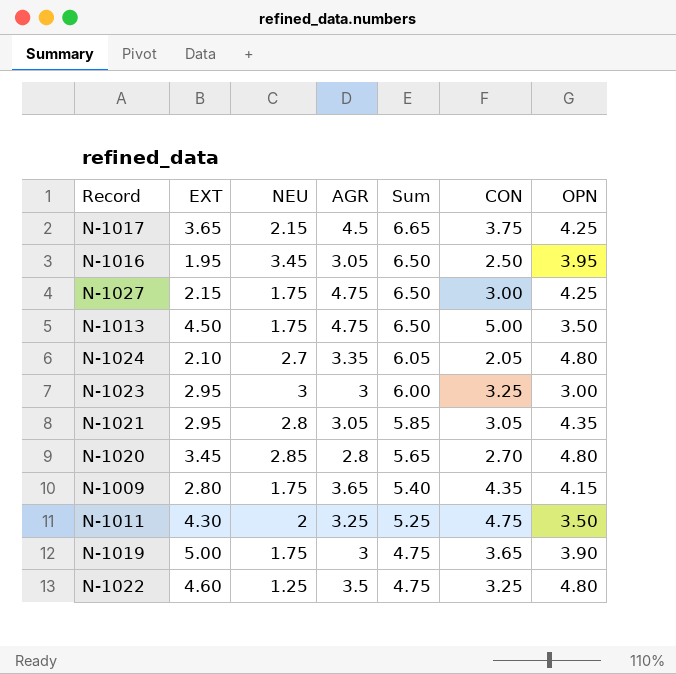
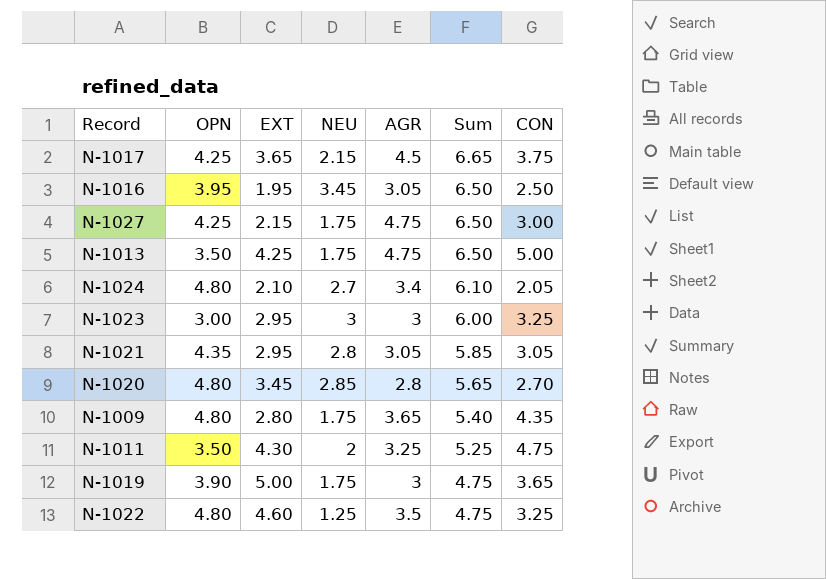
column OPN | position: 7 -> 2
N-1013 | EXT: 4.50 -> 4.25
N-1024 | AGR: 3.35 -> 3.4
N-1024 | Sum: 6.05 -> 6.10
N-1009 | OPN: 4.15 -> 4.80

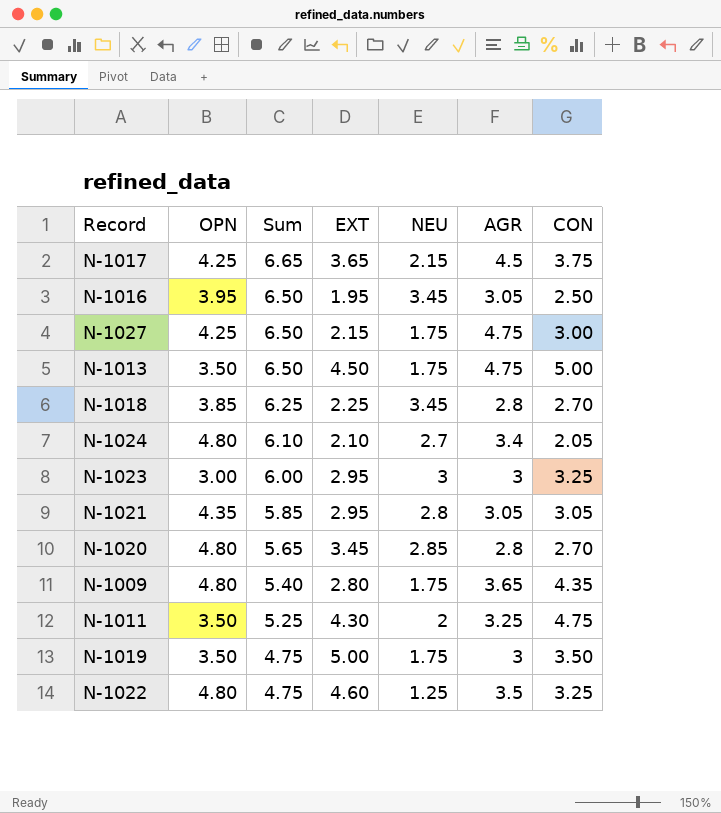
column Sum | position: 6 -> 3
N-1013 | EXT: 4.25 -> 4.50
row N-1018: none -> 3.85 | 6.25 | 2.25 | 3.45 | 2.8 | 2.70
N-1019 | OPN: 3.90 -> 3.50
N-1019 | CON: 3.65 -> 3.50

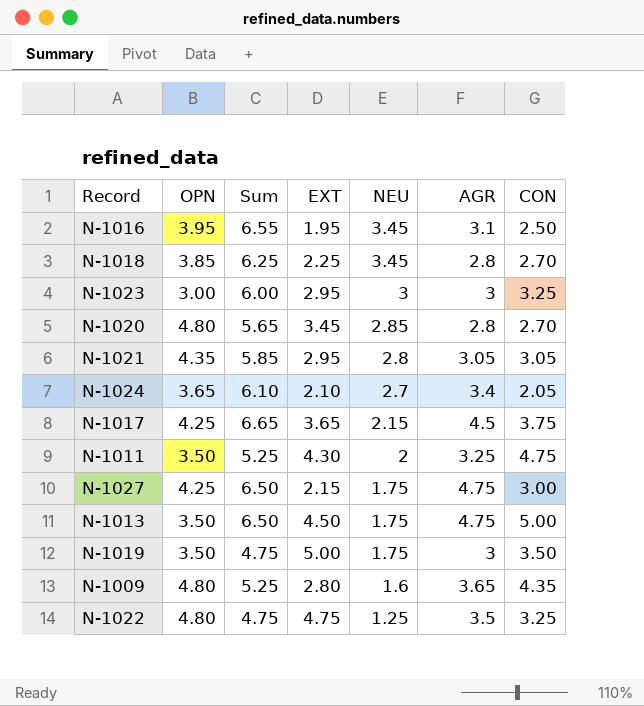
row order: Sum descending -> NEU descending
N-1016 | Sum: 6.50 -> 6.55
N-1016 | AGR: 3.05 -> 3.1
N-1024 | OPN: 4.80 -> 3.65
N-1009 | Sum: 5.40 -> 5.25
N-1009 | NEU: 1.75 -> 1.6
N-1022 | EXT: 4.60 -> 4.75

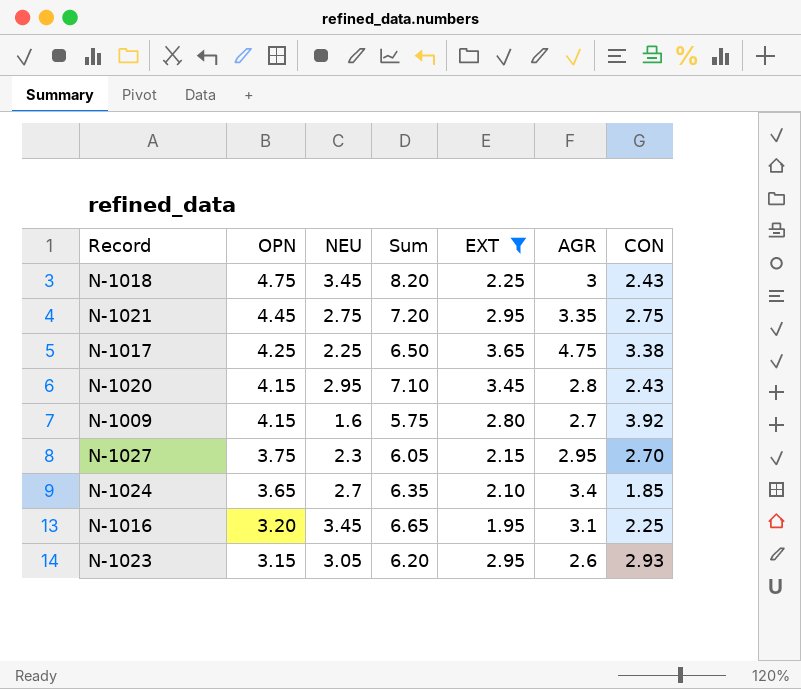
filter: none -> EXT <= 3.65
row order: NEU descending -> OPN descending
column NEU | position: 5 -> 3
column Sum | formula: [NEU] + [AGR] -> [OPN] + [NEU]
N-1018 | OPN: 3.85 -> 4.75
N-1018 | AGR: 2.8 -> 3
N-1018 | CON: 2.70 -> 2.43
N-1021 | OPN: 4.35 -> 4.45
N-1021 | NEU: 2.8 -> 2.75
N-1021 | AGR: 3.05 -> 3.35
N-1021 | CON: 3.05 -> 2.75
N-1017 | NEU: 2.15 -> 2.25
N-1017 | AGR: 4.5 -> 4.75
N-1017 | CON: 3.75 -> 3.38
N-1020 | OPN: 4.80 -> 4.15
N-1020 | NEU: 2.85 -> 2.95
N-1020 | CON: 2.70 -> 2.43
N-1009 | OPN: 4.80 -> 4.15
N-1009 | AGR: 3.65 -> 2.7
N-1009 | CON: 4.35 -> 3.92
N-1027 | OPN: 4.25 -> 3.75
N-1027 | NEU: 1.75 -> 2.3
N-1027 | AGR: 4.75 -> 2.95
N-1027 | CON: 3.00 -> 2.70
N-1024 | CON: 2.05 -> 1.85
N-1016 | OPN: 3.95 -> 3.20
N-1016 | CON: 2.50 -> 2.25
N-1023 | OPN: 3.00 -> 3.15
N-1023 | NEU: 3 -> 3.05
N-1023 | AGR: 3 -> 2.6
N-1023 | CON: 3.25 -> 2.93

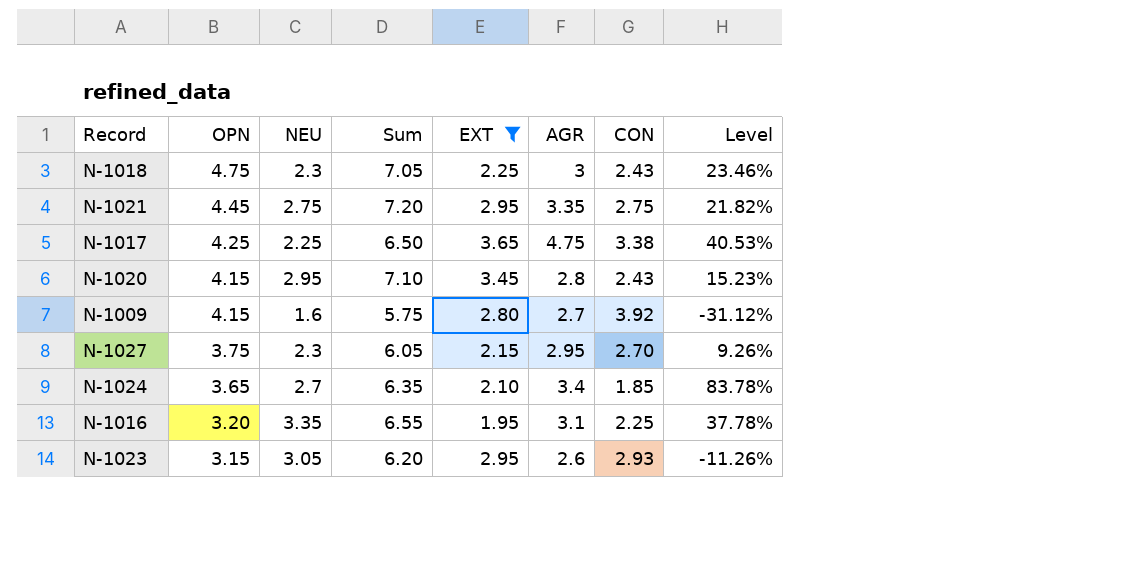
column Level | formula: none -> ([AGR] - [CON]) / [CON]
N-1018 | NEU: 3.45 -> 2.3
N-1018 | Sum: 8.20 -> 7.05
N-1016 | NEU: 3.45 -> 3.35
N-1016 | Sum: 6.65 -> 6.55

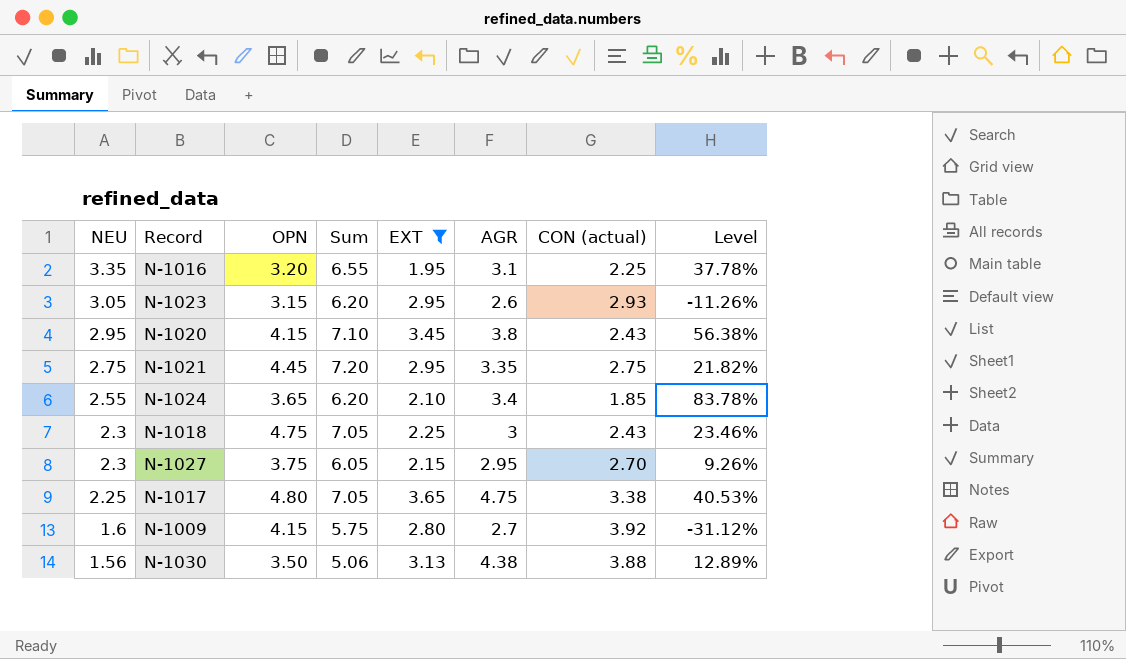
row order: OPN descending -> NEU descending
column NEU | position: 3 -> 1
column name: CON -> CON (actual)
N-1020 | AGR: 2.8 -> 3.8
N-1020 | Level: 15.23% -> 56.38%
N-1024 | NEU: 2.7 -> 2.55
N-1024 | Sum: 6.35 -> 6.20
N-1017 | OPN: 4.25 -> 4.80
N-1017 | Sum: 6.50 -> 7.05
row N-1030: none -> 1.56 | 3.50 | 5.06 | 3.13 | 4.38 | 3.88 | 12.89%

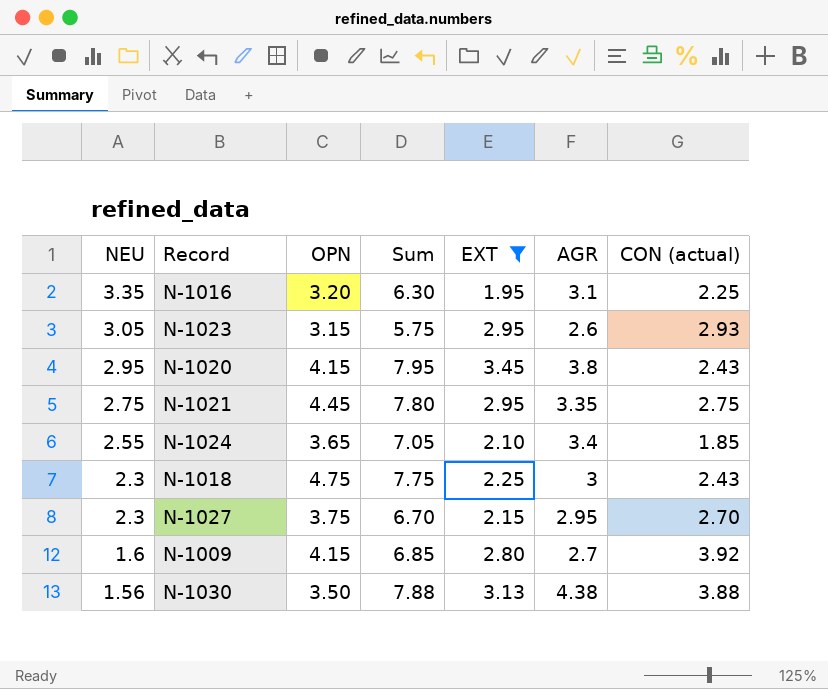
column Level | formula: ([AGR] - [CON (actual)]) / [CON (actual)] -> none
column Sum | formula: [NEU] + [OPN] -> [OPN] + [AGR]
row N-1017: 2.25 | 4.80 | 7.05 | 3.65 | 4.75 | 3.38 | 40.53% -> none

